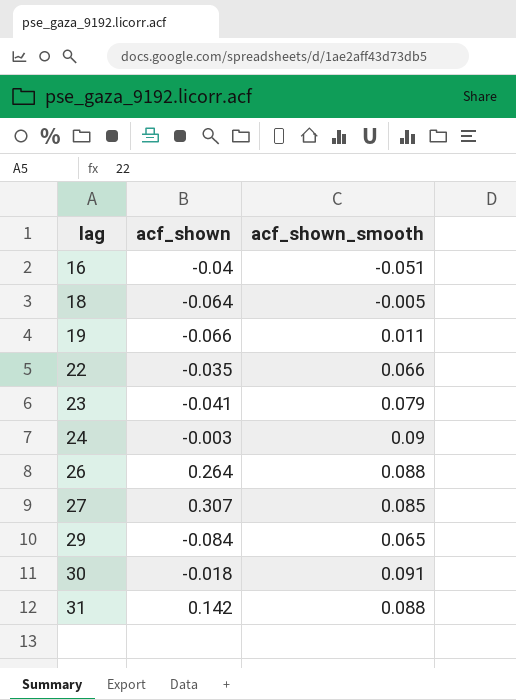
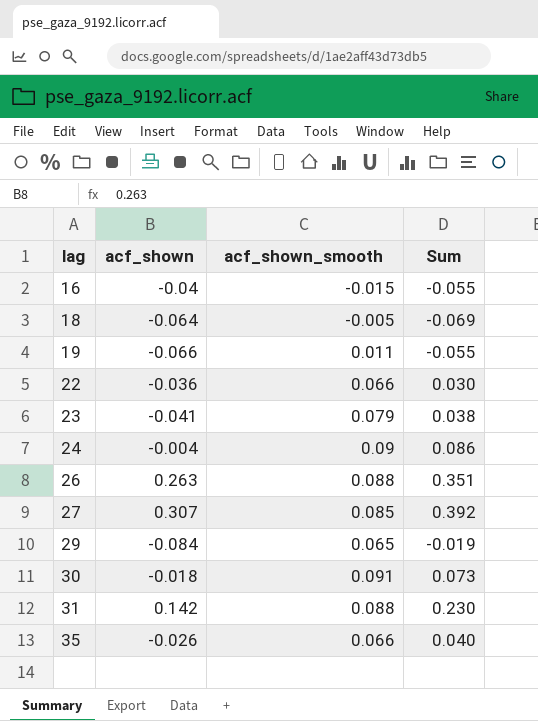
column Sum | formula: none -> [acf_shown] + [acf_shown_smooth]
16 | acf_shown_smooth: -0.051 -> -0.015
22 | acf_shown: -0.035 -> -0.036
24 | acf_shown: -0.003 -> -0.004
26 | acf_shown: 0.264 -> 0.263
row 35: none -> -0.026 | 0.066 | 0.040

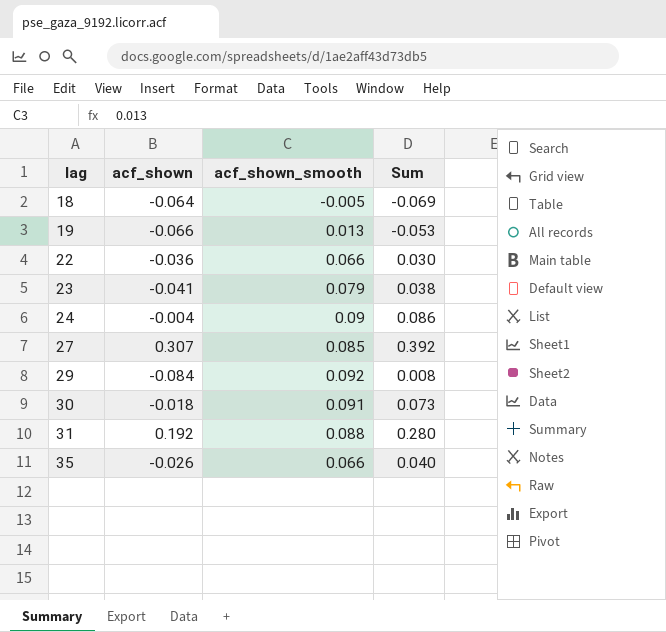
row 16: -0.04 | -0.015 | -0.055 -> none
row 26: 0.263 | 0.088 | 0.351 -> none
19 | acf_shown_smooth: 0.011 -> 0.013
19 | Sum: -0.055 -> -0.053
29 | acf_shown_smooth: 0.065 -> 0.092
29 | Sum: -0.019 -> 0.008
31 | acf_shown: 0.142 -> 0.192
31 | Sum: 0.230 -> 0.280

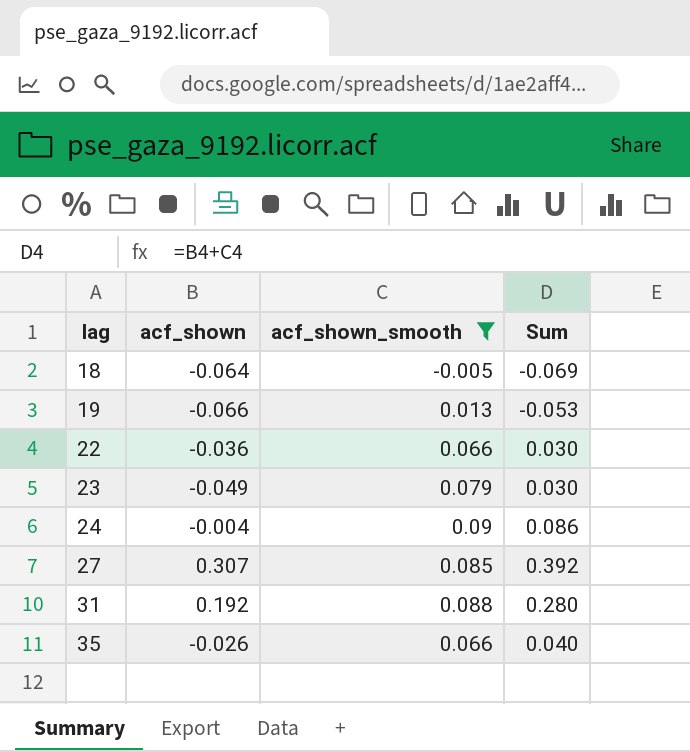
filter: none -> acf_shown_smooth <= 0.09
23 | acf_shown: -0.041 -> -0.049
23 | Sum: 0.038 -> 0.030

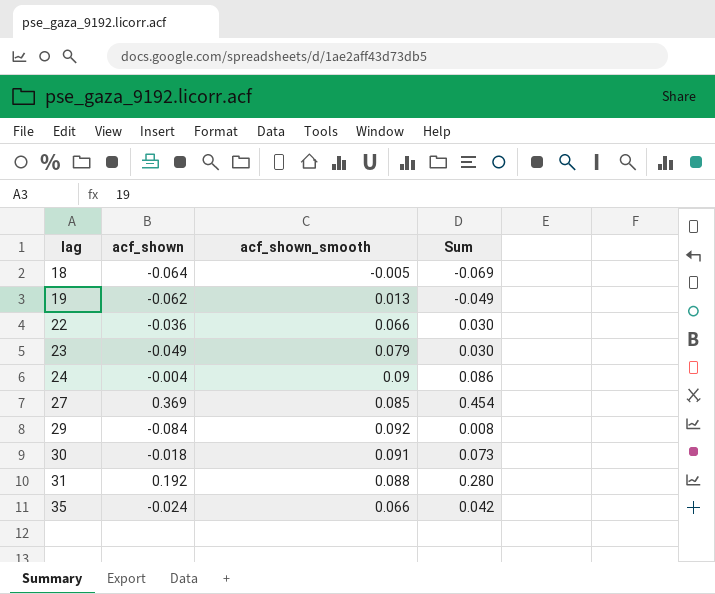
filter: acf_shown_smooth <= 0.09 -> none
19 | acf_shown: -0.066 -> -0.062
19 | Sum: -0.053 -> -0.049
27 | acf_shown: 0.307 -> 0.369
27 | Sum: 0.392 -> 0.454
35 | acf_shown: -0.026 -> -0.024
35 | Sum: 0.040 -> 0.042

